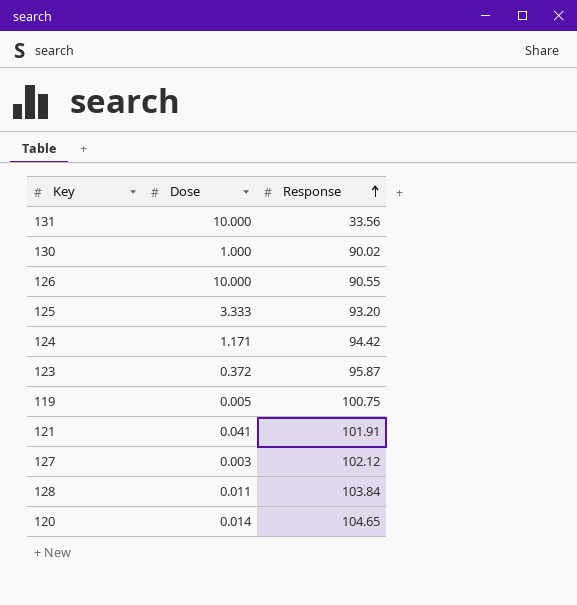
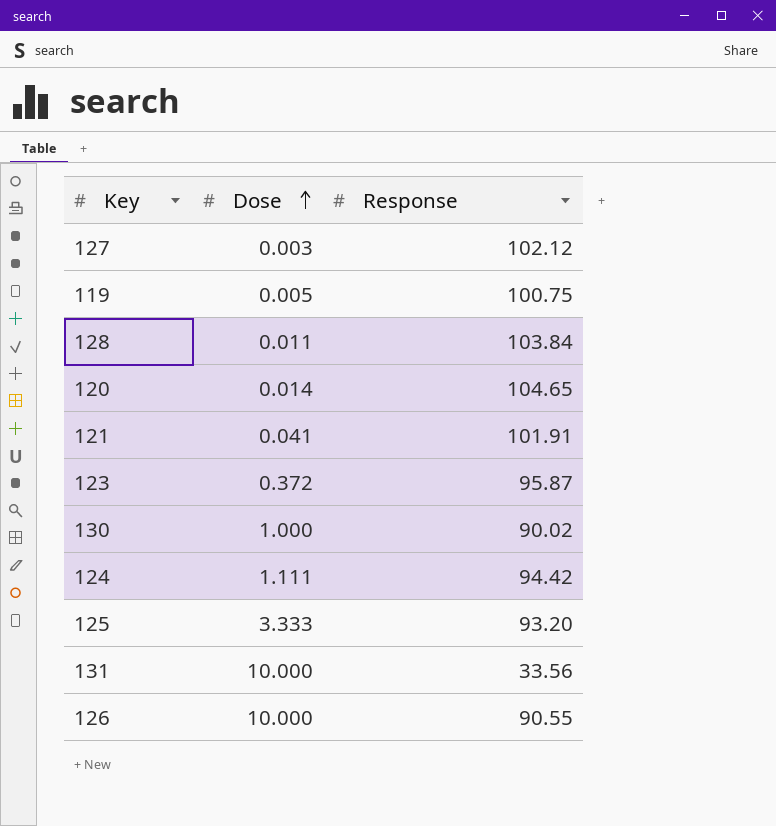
row order: Response ascending -> Dose ascending
124 | Dose: 1.171 -> 1.111

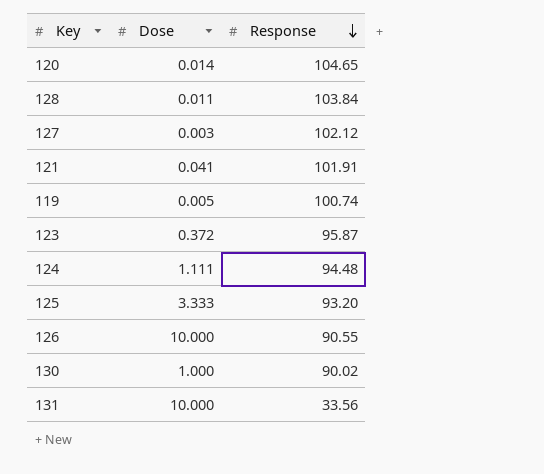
row order: Dose ascending -> Response descending
119 | Response: 100.75 -> 100.74
124 | Response: 94.42 -> 94.48

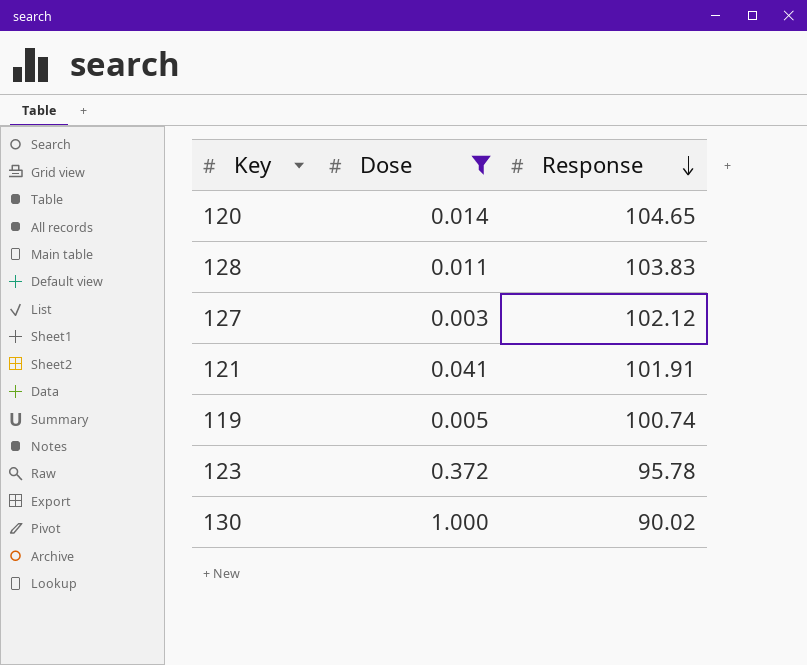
filter: none -> Dose <= 1.000
128 | Response: 103.84 -> 103.83
123 | Response: 95.87 -> 95.78

